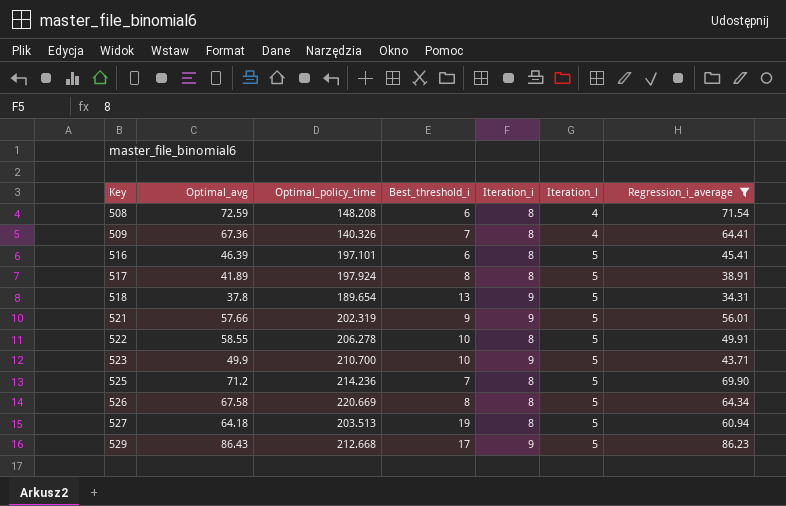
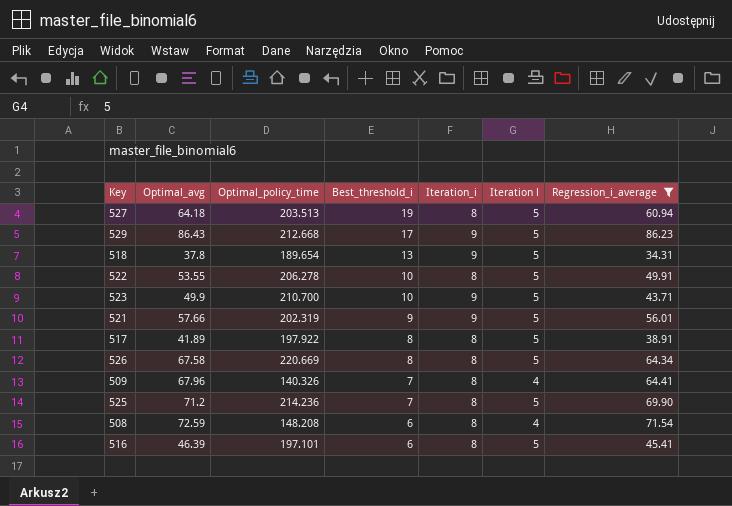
row order: Key ascending -> Best_threshold_i descending
column name: Iteration_l -> Iteration l
522 | Optimal_avg: 58.55 -> 53.55
517 | Optimal_policy_time: 197.924 -> 197.922
509 | Optimal_avg: 67.36 -> 67.96

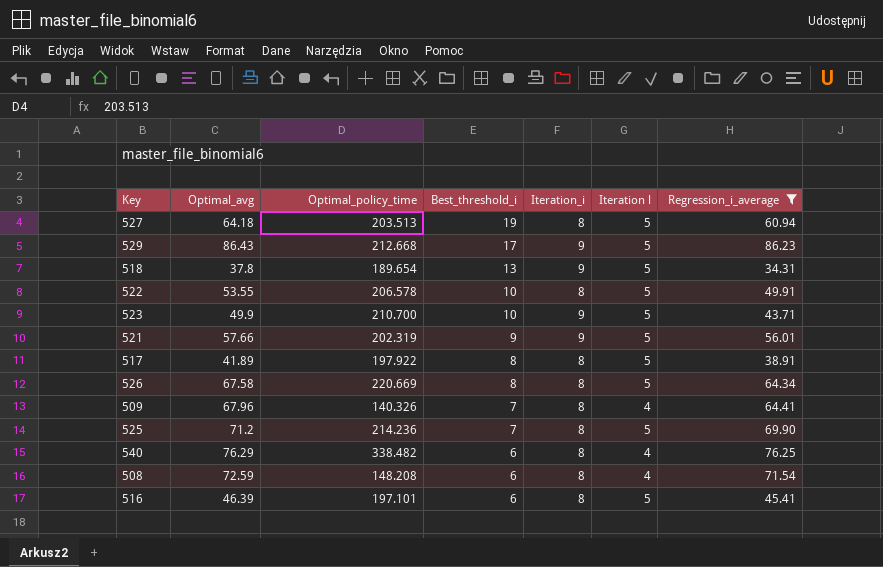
522 | Optimal_policy_time: 206.278 -> 206.578
row 540: none -> 76.29 | 338.482 | 6 | 8 | 4 | 76.25

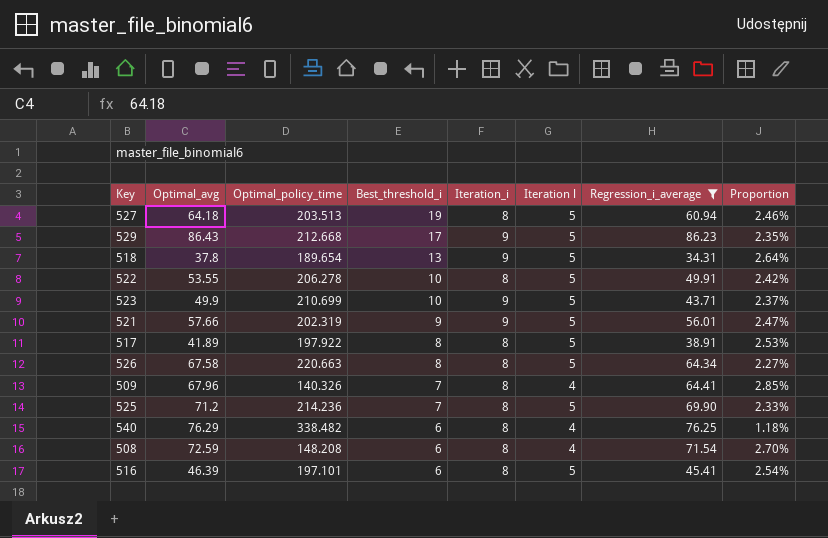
column Proportion | formula: none -> [Iteration l] / [Optimal_policy_time]
522 | Optimal_policy_time: 206.578 -> 206.278
523 | Optimal_policy_time: 210.700 -> 210.699
526 | Optimal_policy_time: 220.669 -> 220.663

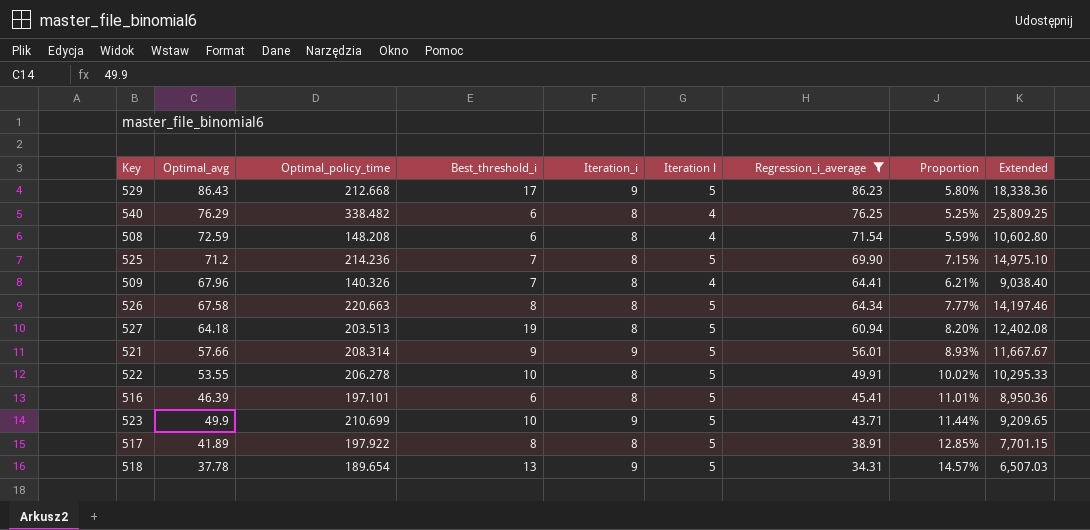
row order: Best_threshold_i descending -> Regression_i_average descending
column Proportion | formula: [Iteration l] / [Optimal_policy_time] -> [Iteration l] / [Regression_i_average]
column Extended | formula: none -> [Optimal_policy_time] * [Regression_i_average]
521 | Optimal_policy_time: 202.319 -> 208.314
518 | Optimal_avg: 37.8 -> 37.78

